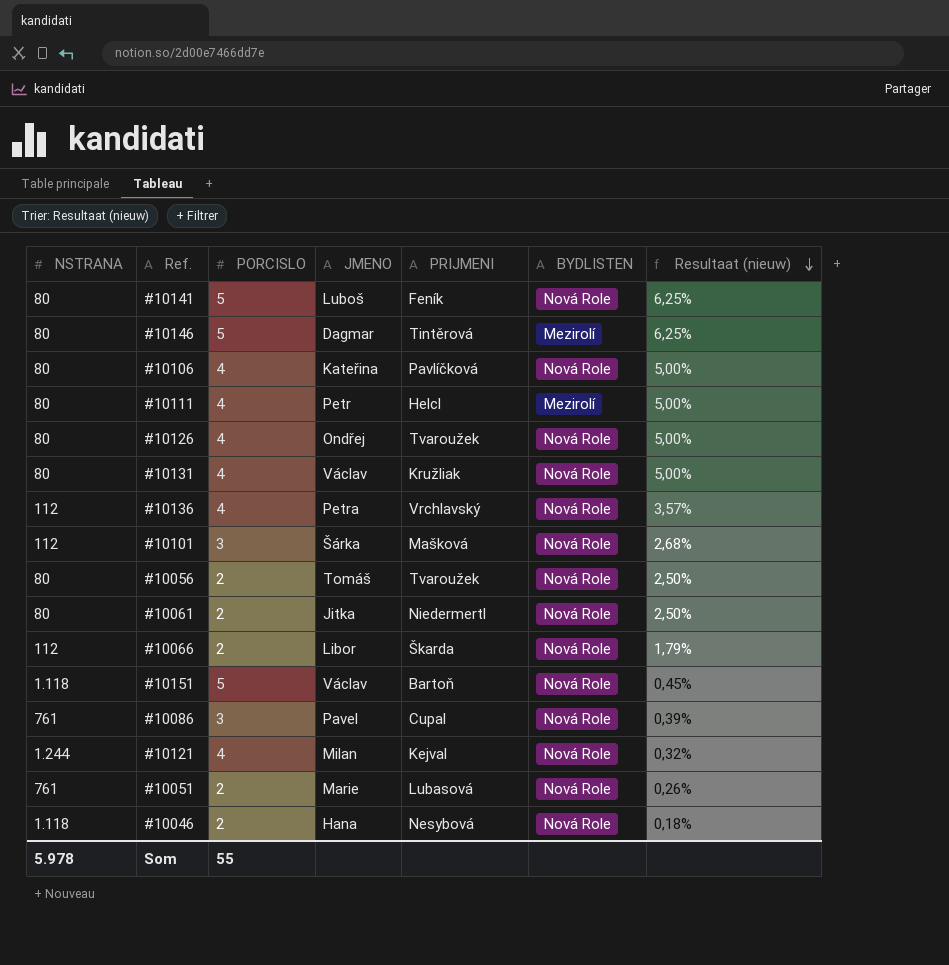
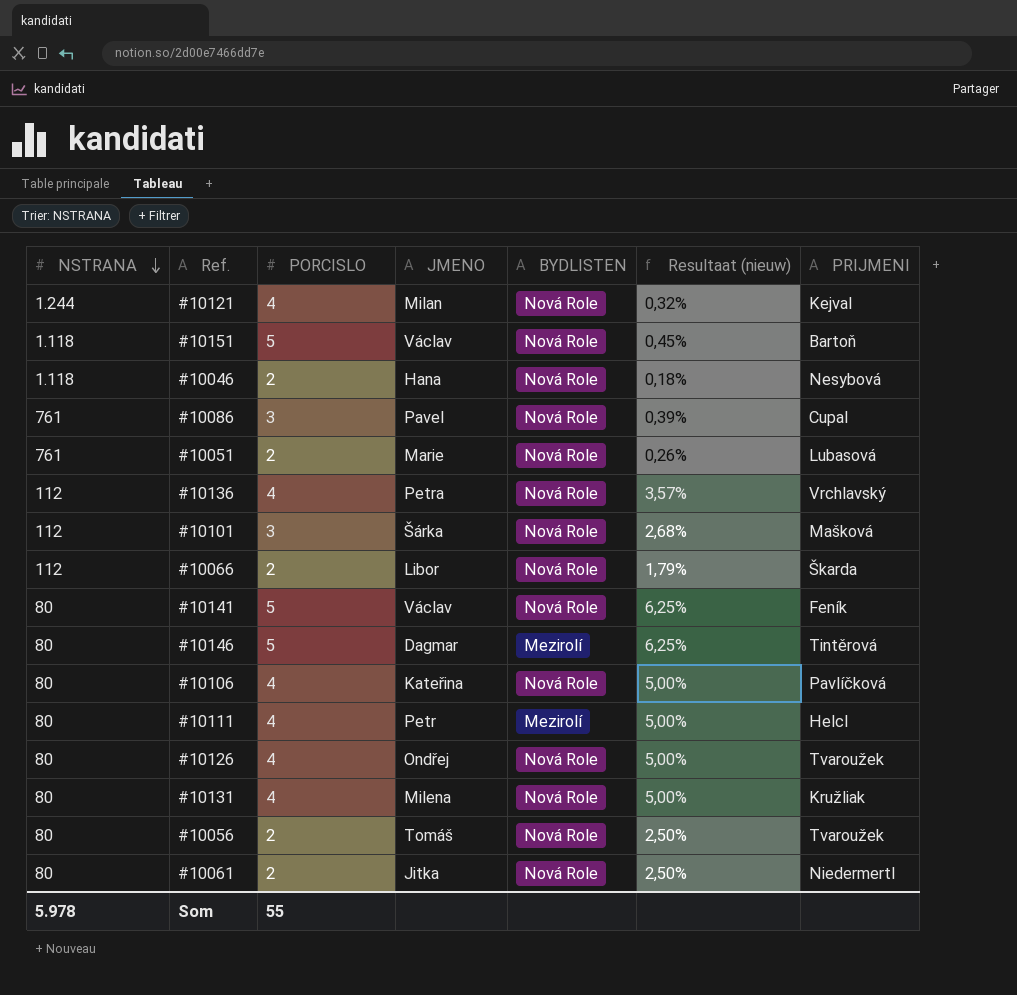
row order: Resultaat (nieuw) descending -> NSTRANA descending
column PRIJMENI | position: 5 -> 7
#10141 | JMENO: Luboš -> Václav
#10131 | JMENO: Václav -> Milena

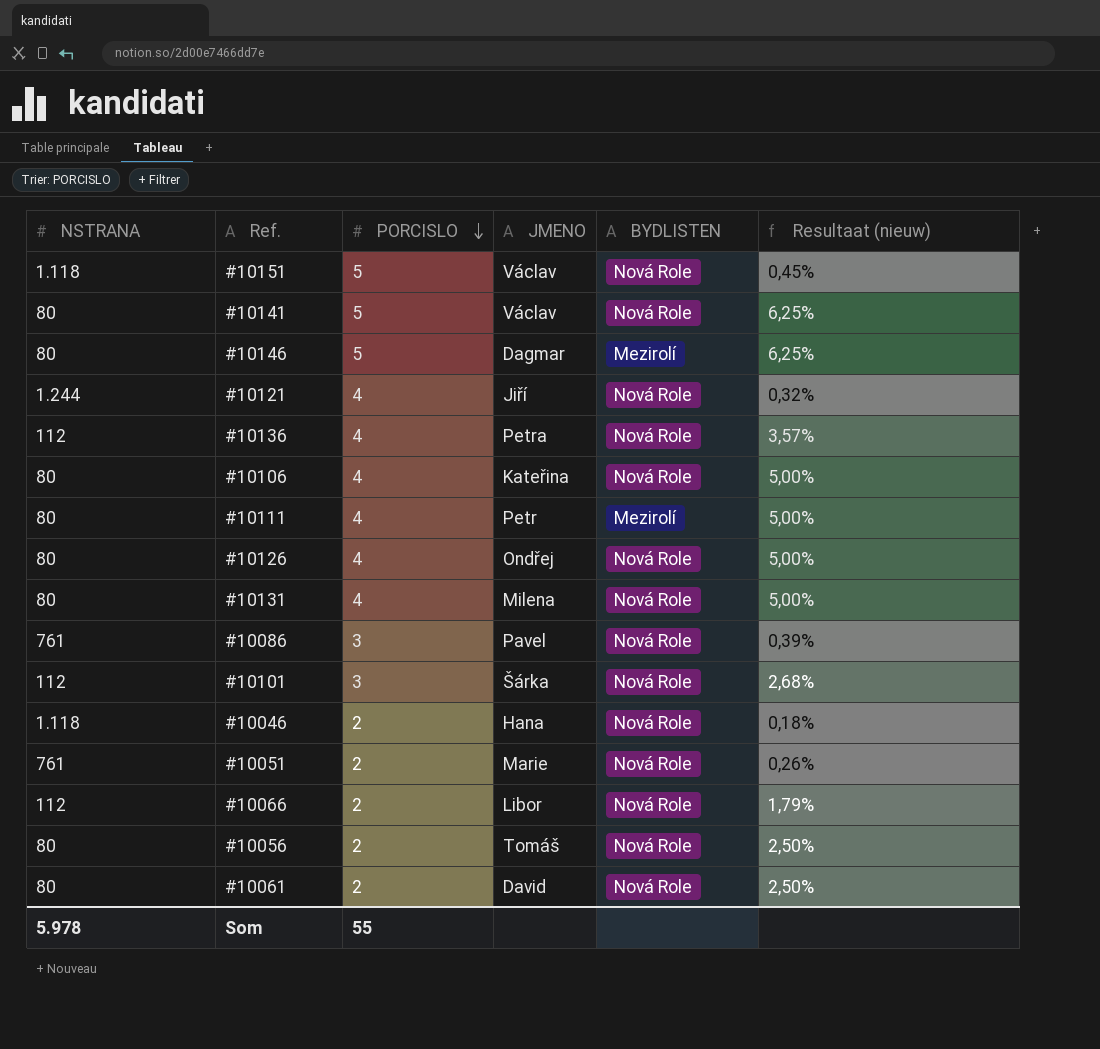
row order: NSTRANA descending -> PORCISLO descending
column PRIJMENI | position: 7 -> none
#10121 | JMENO: Milan -> Jiří
#10061 | JMENO: Jitka -> David

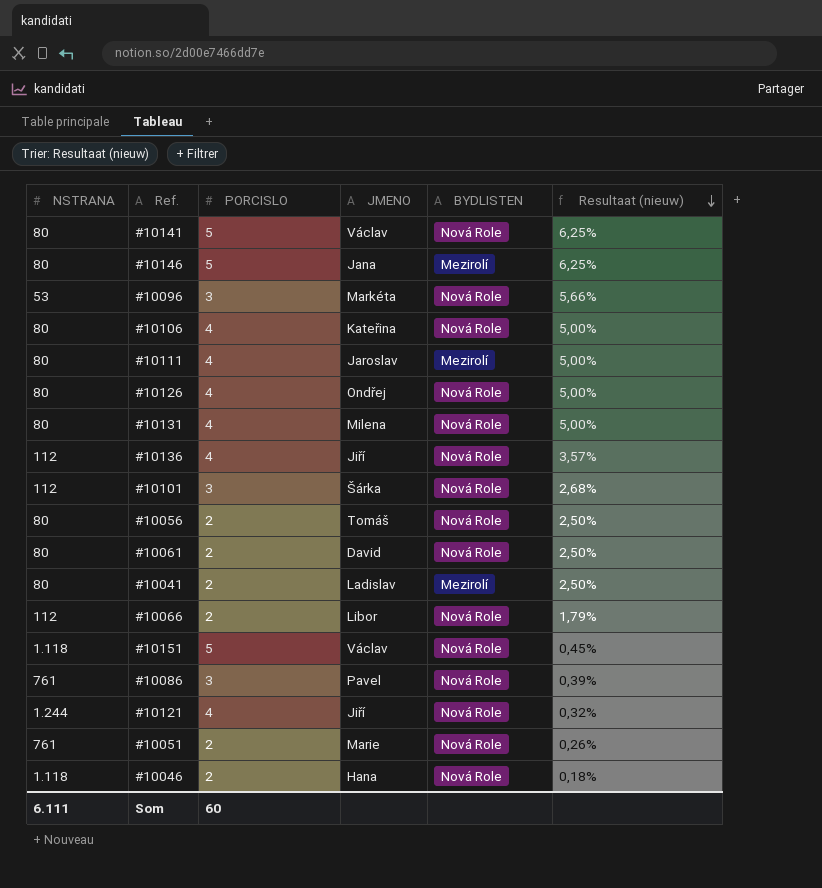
row order: PORCISLO descending -> Resultaat (nieuw) descending
#10146 | JMENO: Dagmar -> Jana
row #10096: none -> 53 | 3 | Markéta | Nová Role | 5,66%
#10111 | JMENO: Petr -> Jaroslav
#10136 | JMENO: Petra -> Jiří
row #10041: none -> 80 | 2 | Ladislav | Mezirolí | 2,50%
Som | NSTRANA: 5.978 -> 6.111
Som | PORCISLO: 55 -> 60

